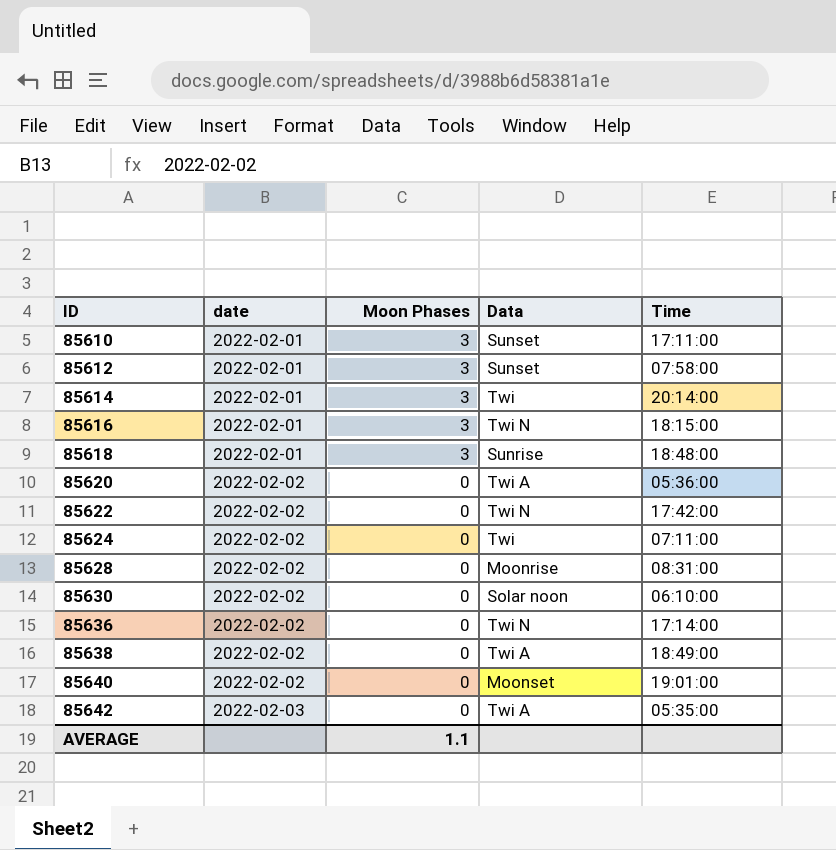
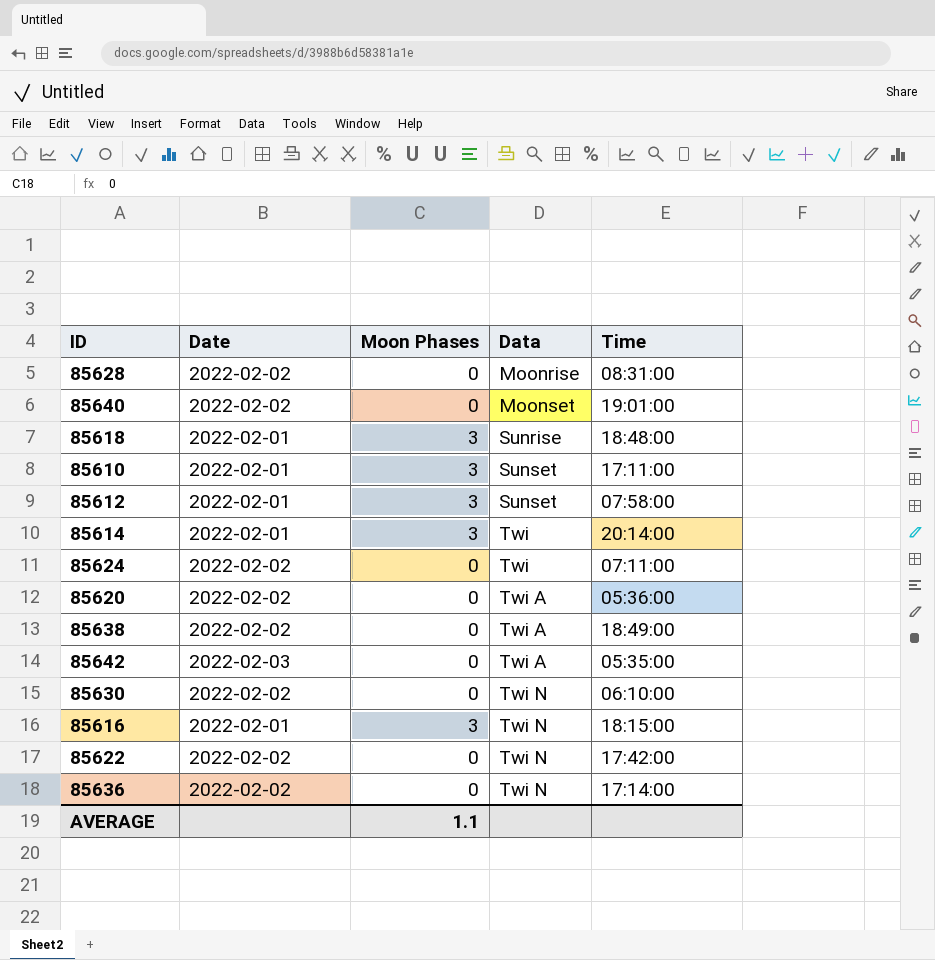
row order: ID ascending -> Data ascending
column name: date -> Date
85630 | Data: Solar noon -> Twi N

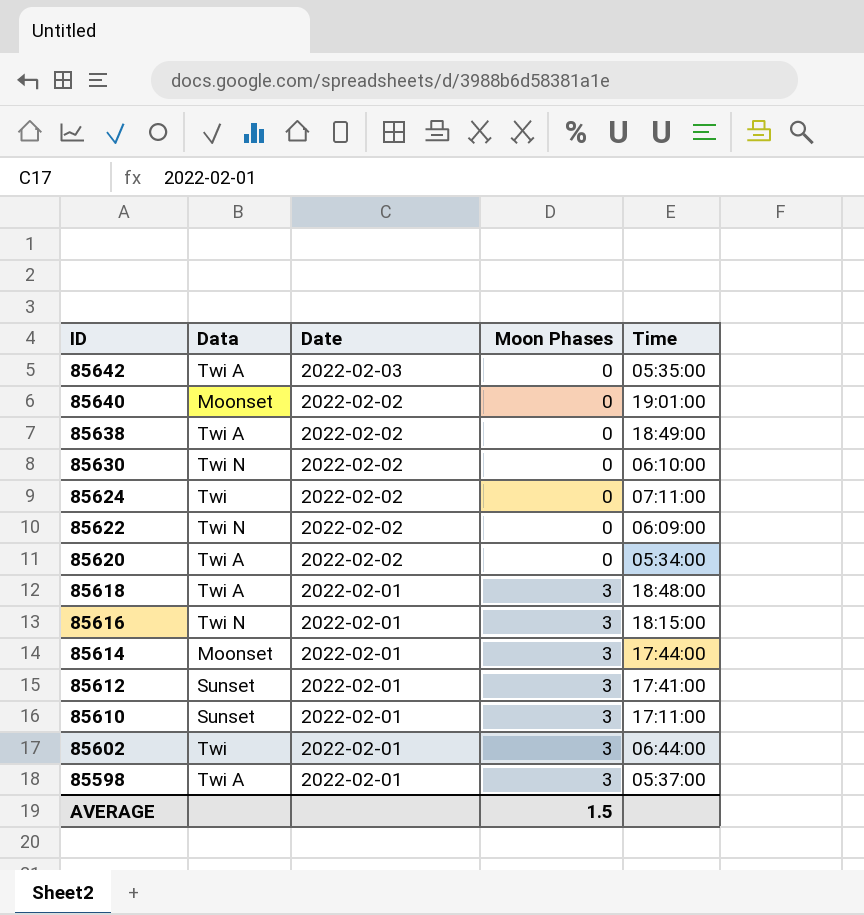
row order: Data ascending -> ID descending
column Data | position: 4 -> 2
row 85628: 2022-02-02 | 0 | Moonrise | 08:31:00 -> none
row 85636: 2022-02-02 | 0 | Twi N | 17:14:00 -> none
85622 | Time: 17:42:00 -> 06:09:00
85620 | Time: 05:36:00 -> 05:34:00
85618 | Data: Sunrise -> Twi A
85614 | Data: Twi -> Moonset
85614 | Time: 20:14:00 -> 17:44:00
85612 | Time: 07:58:00 -> 17:41:00
row 85602: none -> Twi | 2022-02-01 | 3 | 06:44:00
row 85598: none -> Twi A | 2022-02-01 | 3 | 05:37:00
AVERAGE | Moon Phases: 1.1 -> 1.5

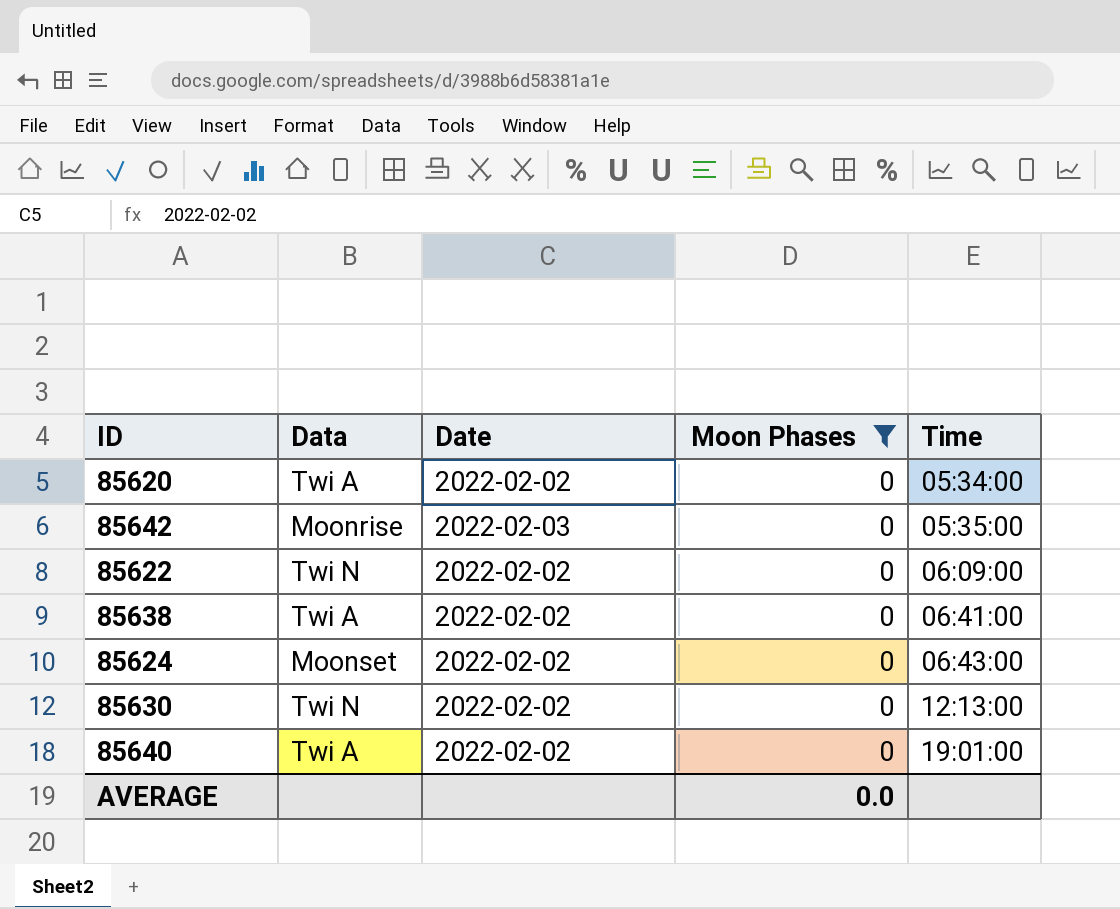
filter: none -> Moon Phases = 0
row order: ID descending -> Time ascending
85642 | Data: Twi A -> Moonrise
85638 | Time: 18:49:00 -> 06:41:00
85624 | Data: Twi -> Moonset
85624 | Time: 07:11:00 -> 06:43:00
85630 | Time: 06:10:00 -> 12:13:00
85640 | Data: Moonset -> Twi A
AVERAGE | Moon Phases: 1.5 -> 0.0

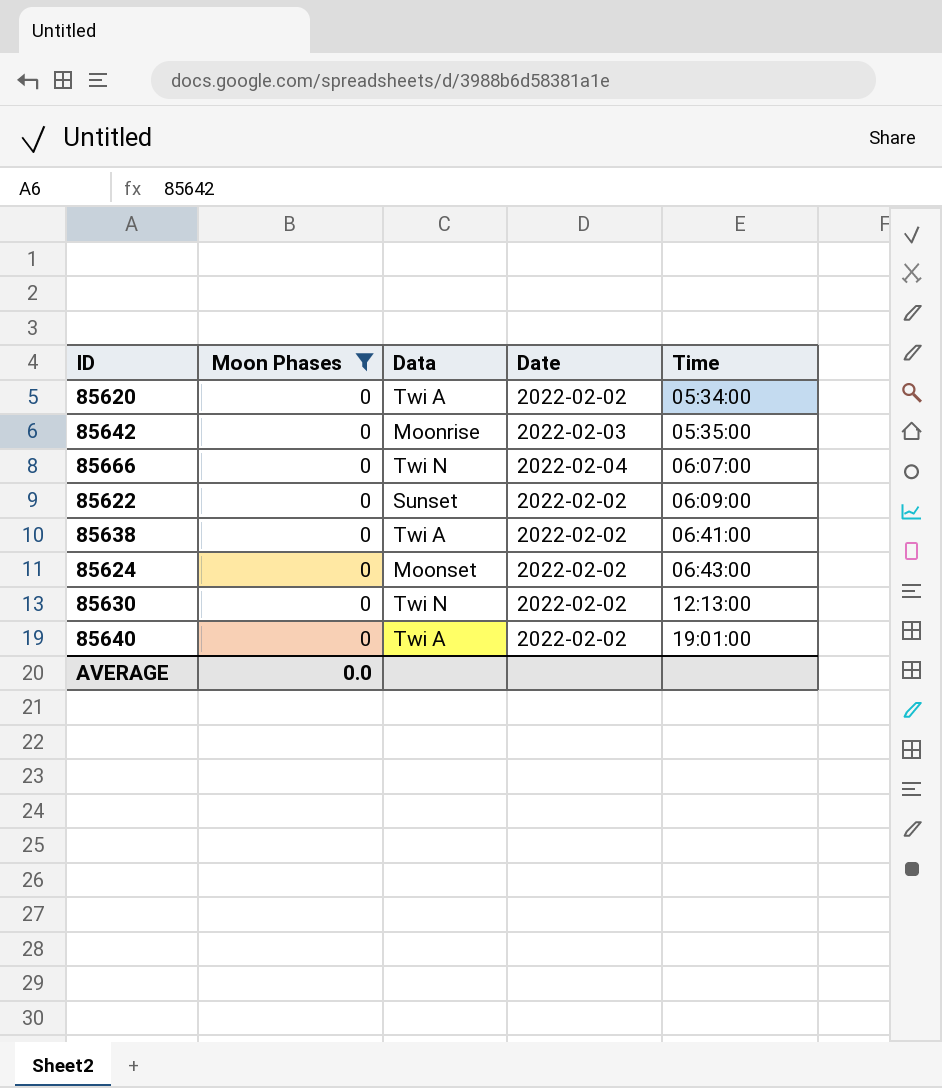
column Moon Phases | position: 4 -> 2
row 85666: none -> 0 | Twi N | 2022-02-04 | 06:07:00
85622 | Data: Twi N -> Sunset

